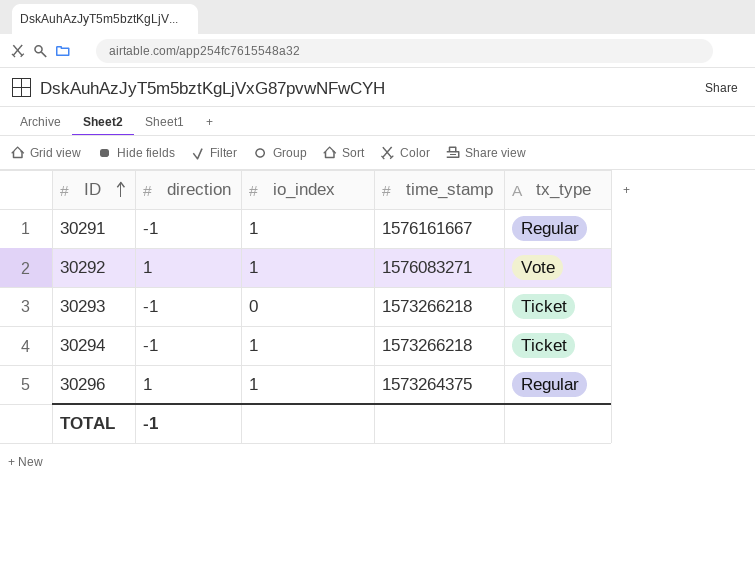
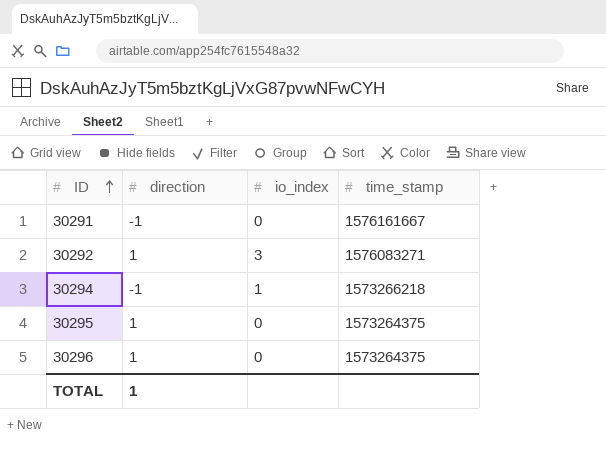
column tx_type | position: 5 -> none
row 30293: -1 | 0 | 1573266218 | Ticket -> none
30291 | io_index: 1 -> 0
30292 | io_index: 1 -> 3
row 30295: none -> 1 | 0 | 1573264375
30296 | io_index: 1 -> 0
TOTAL | direction: -1 -> 1

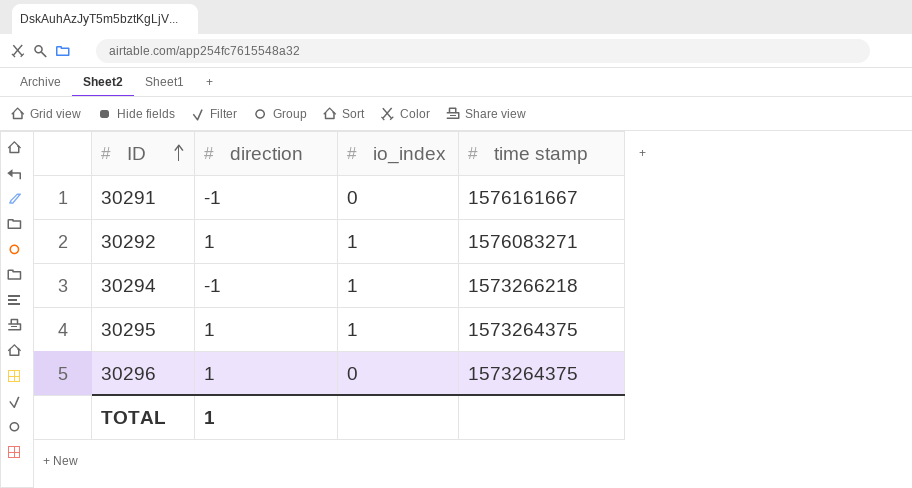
column name: time_stamp -> time stamp
30292 | io_index: 3 -> 1
30295 | io_index: 0 -> 1

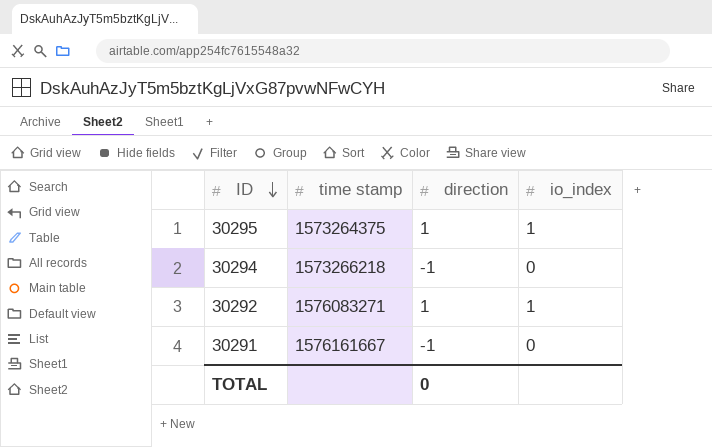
row order: ID ascending -> ID descending
column time stamp | position: 4 -> 2
row 30296: 1 | 0 | 1573264375 -> none
30294 | io_index: 1 -> 0
TOTAL | direction: 1 -> 0

